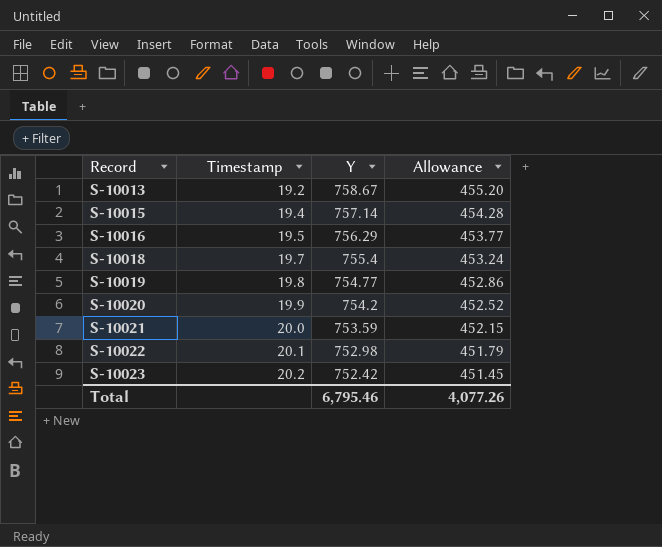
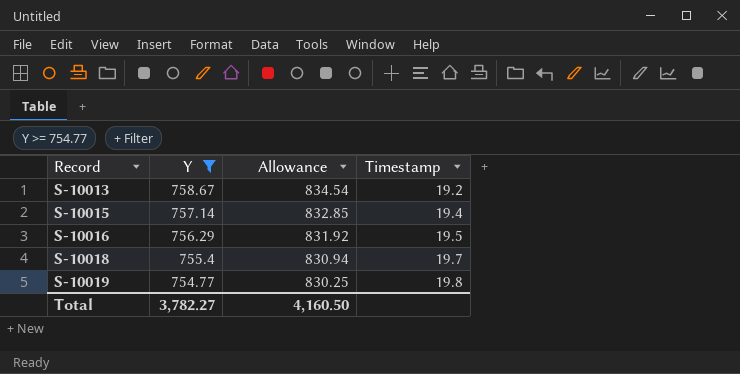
filter: none -> Y >= 754.77
column Allowance | formula: [Y] * 0.6 -> [Y] * 1.1
column Timestamp | position: 2 -> 4
Total | Y: 6,795.46 -> 3,782.27
Total | Allowance: 4,077.26 -> 4,160.50

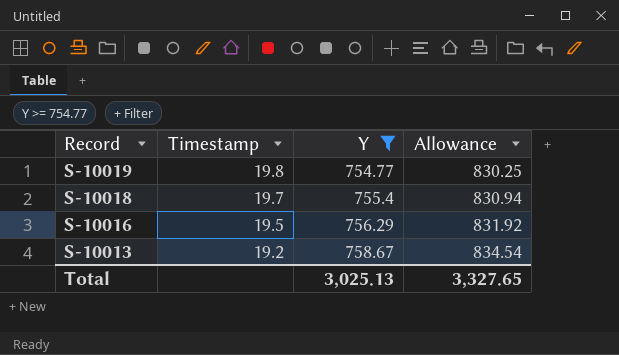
row order: Record ascending -> Record descending
column Timestamp | position: 4 -> 2
row S-10015: 757.14 | 832.85 | 19.4 -> none
Total | Y: 3,782.27 -> 3,025.13
Total | Allowance: 4,160.50 -> 3,327.65

